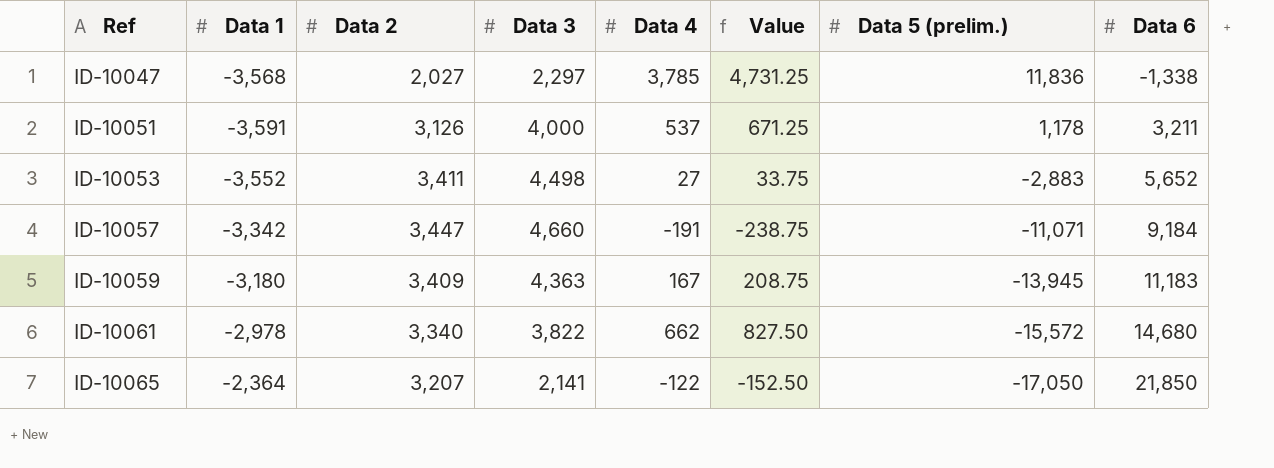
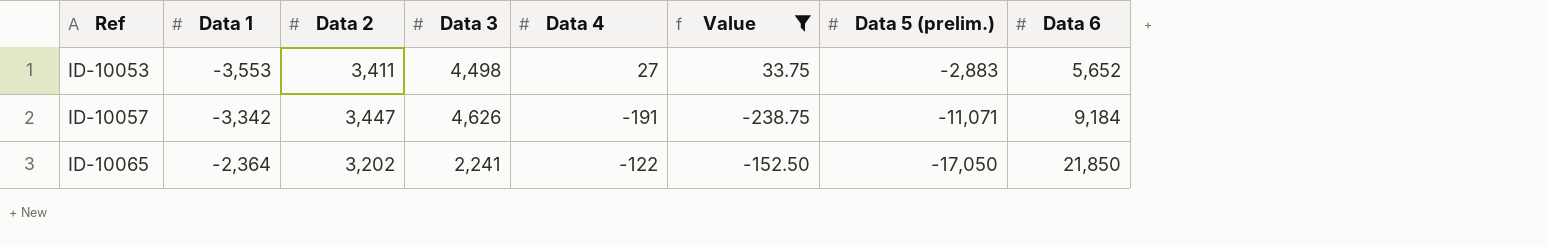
filter: none -> Value <= 33.75
ID-10053 | Data 1: -3,552 -> -3,553
ID-10057 | Data 3: 4,660 -> 4,626
ID-10065 | Data 2: 3,207 -> 3,202
ID-10065 | Data 3: 2,141 -> 2,241

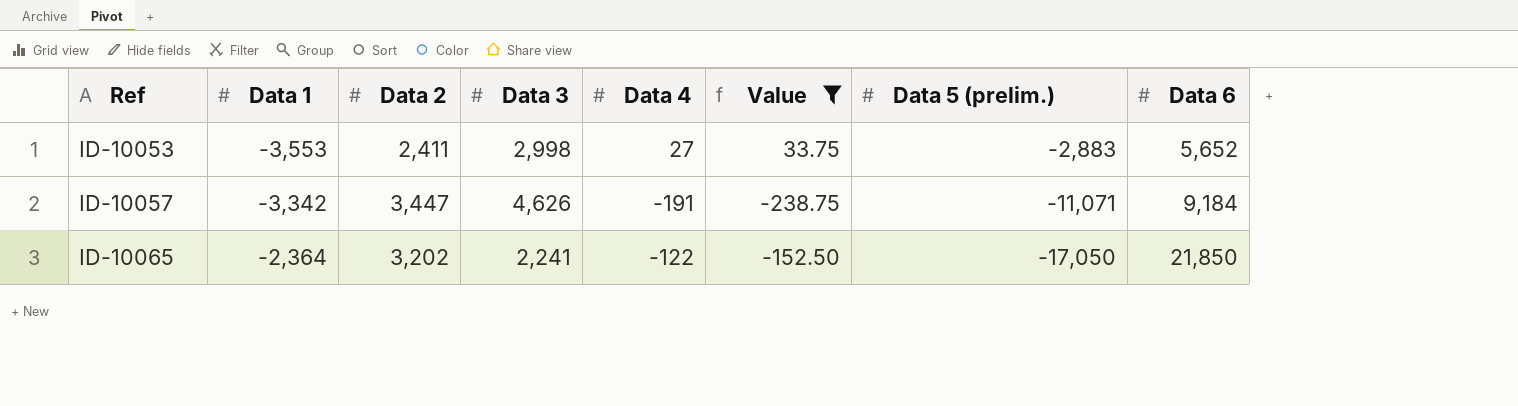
ID-10053 | Data 2: 3,411 -> 2,411
ID-10053 | Data 3: 4,498 -> 2,998

